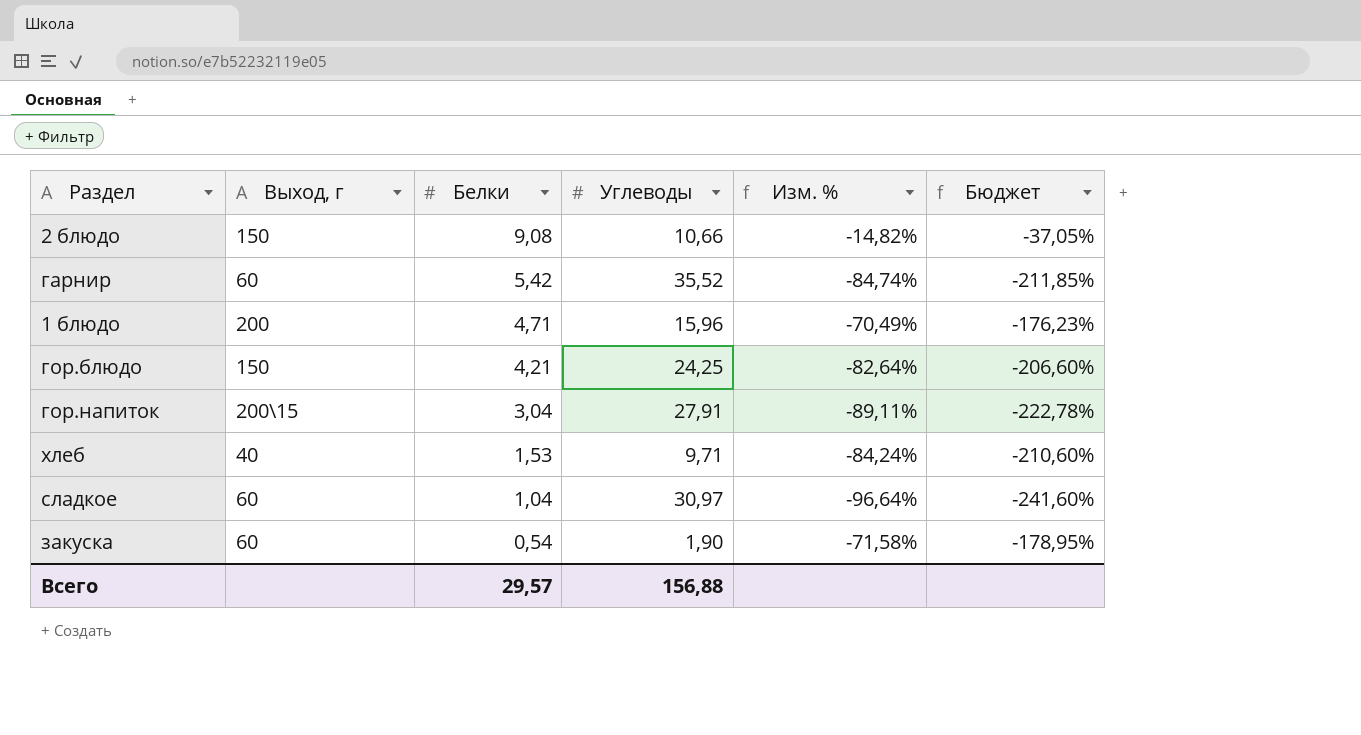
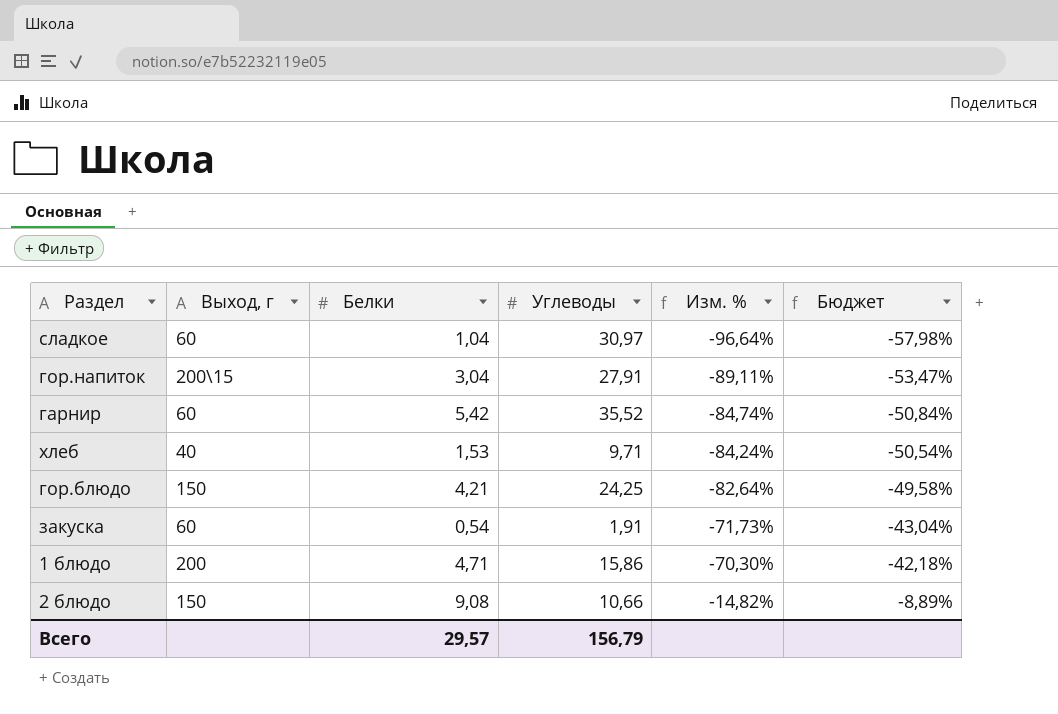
row order: Белки descending -> Изм. % ascending
column Бюджет | formula: [Изм. %] * 2,5 -> [Изм. %] * 0,6
закуска | Углеводы: 1,90 -> 1,91
закуска | Изм. %: -71,58% -> -71,73%
1 блюдо | Углеводы: 15,96 -> 15,86
1 блюдо | Изм. %: -70,49% -> -70,30%
Всего | Углеводы: 156,88 -> 156,79

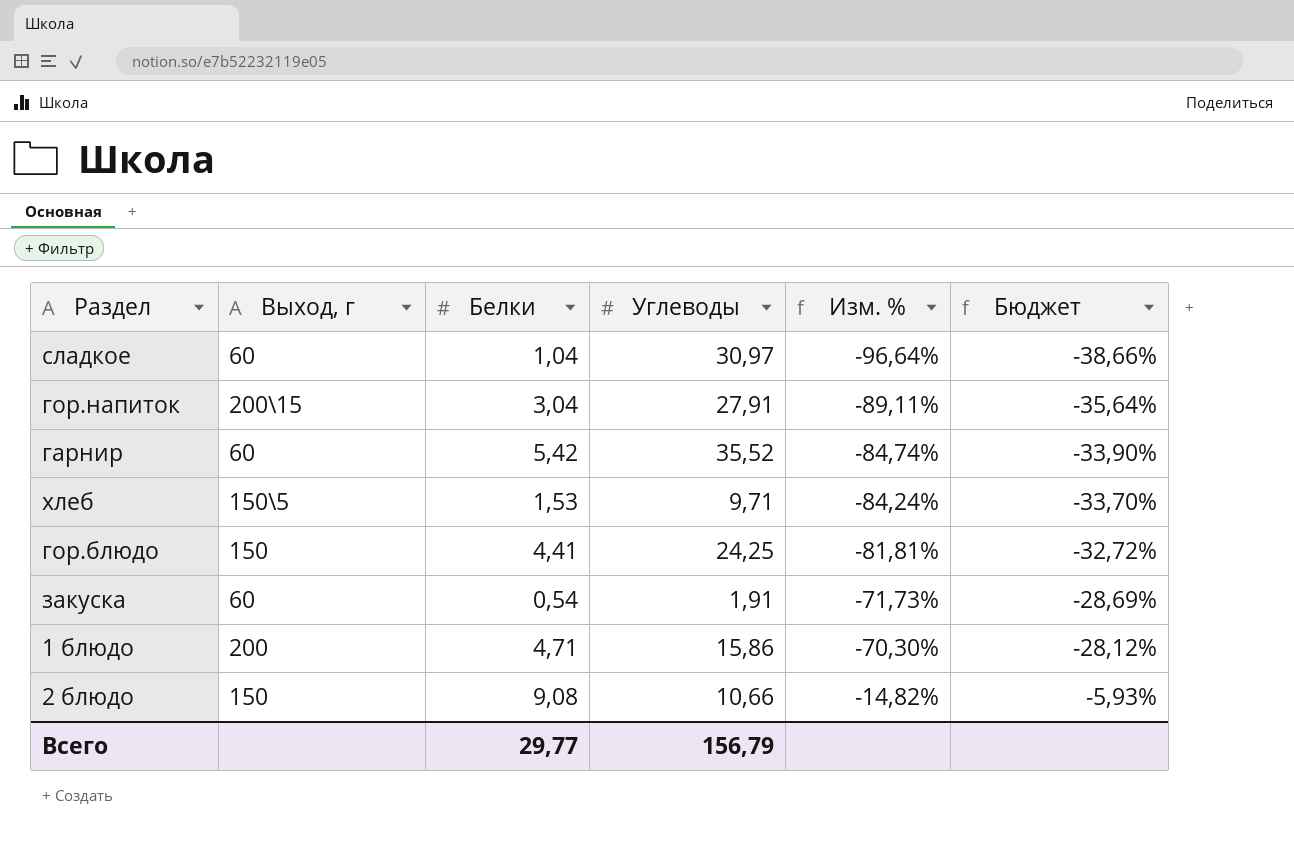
column Бюджет | formula: [Изм. %] * 0,6 -> [Изм. %] * 0,4
хлеб | Выход, г: 40 -> 150\5
гор.блюдо | Белки: 4,21 -> 4,41
гор.блюдо | Изм. %: -82,64% -> -81,81%
Всего | Белки: 29,57 -> 29,77

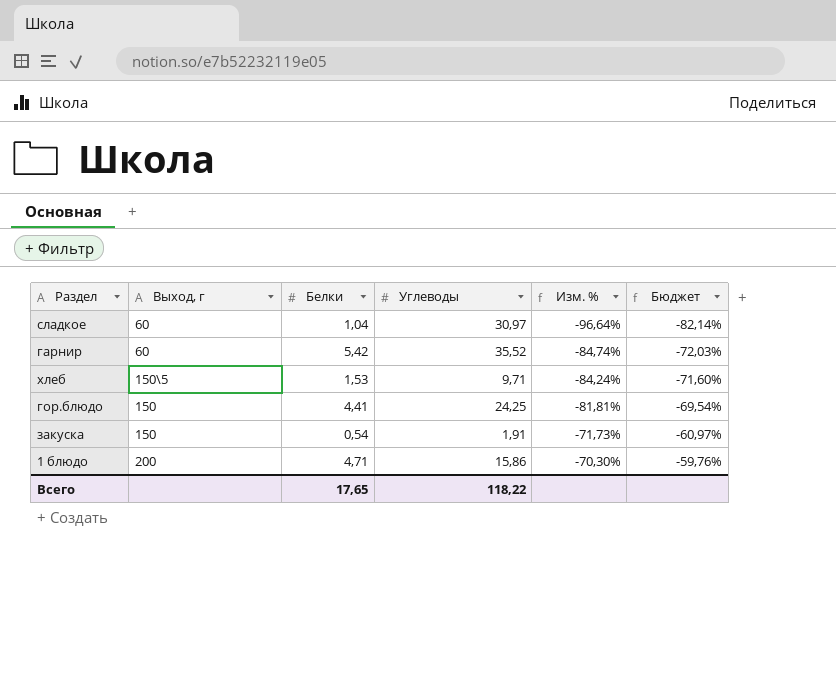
column Бюджет | formula: [Изм. %] * 0,4 -> [Изм. %] * 0,85
row гор.напиток: 200\15 | 3,04 | 27,91 | -89,11% | -35,64% -> none
row 2 блюдо: 150 | 9,08 | 10,66 | -14,82% | -5,93% -> none
закуска | Выход, г: 60 -> 150
Всего | Белки: 29,77 -> 17,65
Всего | Углеводы: 156,79 -> 118,22

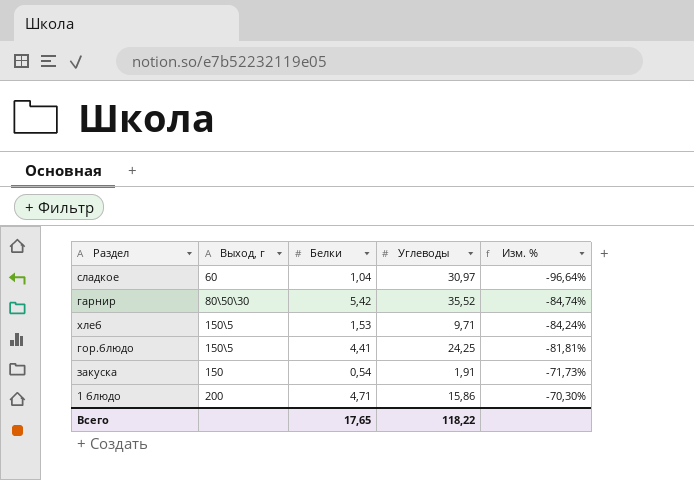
column Бюджет | formula: [Изм. %] * 0,85 -> none
гарнир | Выход, г: 60 -> 80\50\30
гор.блюдо | Выход, г: 150 -> 150\5

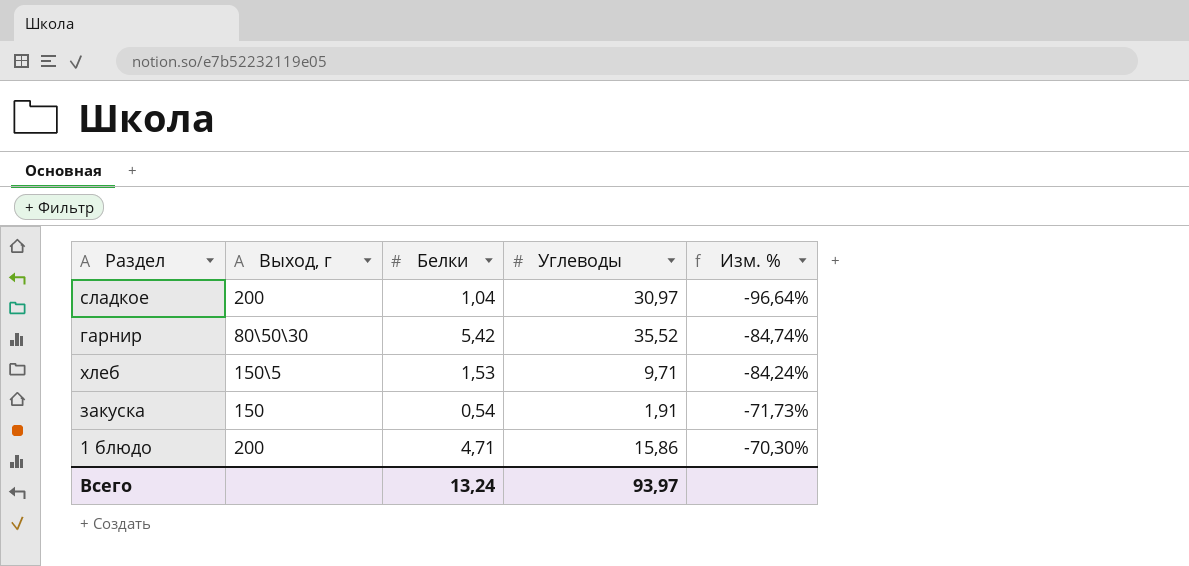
row гор.блюдо: 150\5 | 4,41 | 24,25 | -81,81% -> none
сладкое | Выход, г: 60 -> 200
Всего | Белки: 17,65 -> 13,24
Всего | Углеводы: 118,22 -> 93,97

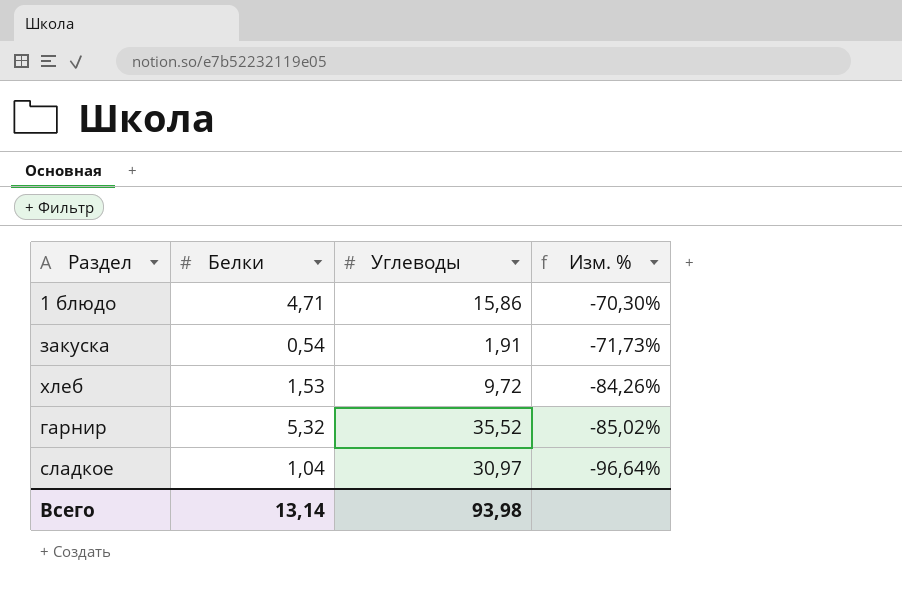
row order: Изм. % ascending -> Изм. % descending
column Выход, г | position: 2 -> none
хлеб | Углеводы: 9,71 -> 9,72
хлеб | Изм. %: -84,24% -> -84,26%
гарнир | Белки: 5,42 -> 5,32
гарнир | Изм. %: -84,74% -> -85,02%
Всего | Белки: 13,24 -> 13,14
Всего | Углеводы: 93,97 -> 93,98

